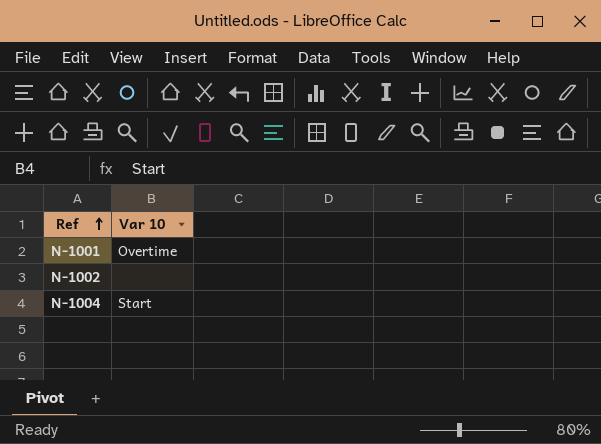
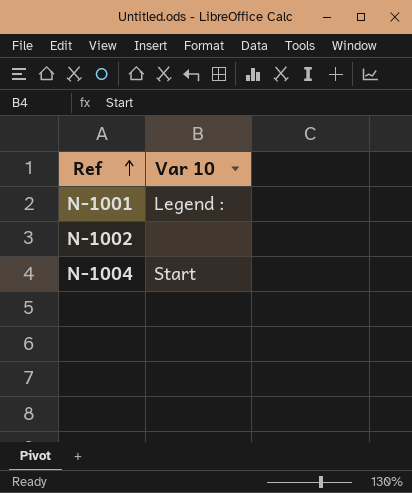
N-1001 | Var 10: Overtime -> Legend :

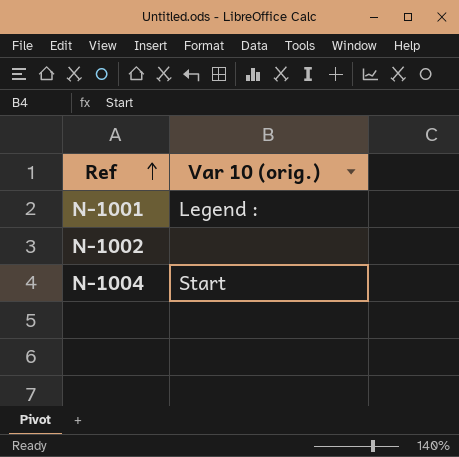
column name: Var 10 -> Var 10 (orig.)

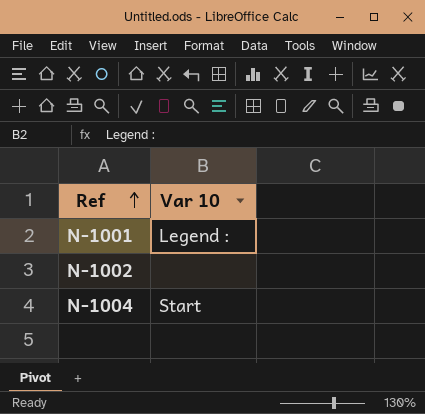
column name: Var 10 (orig.) -> Var 10

